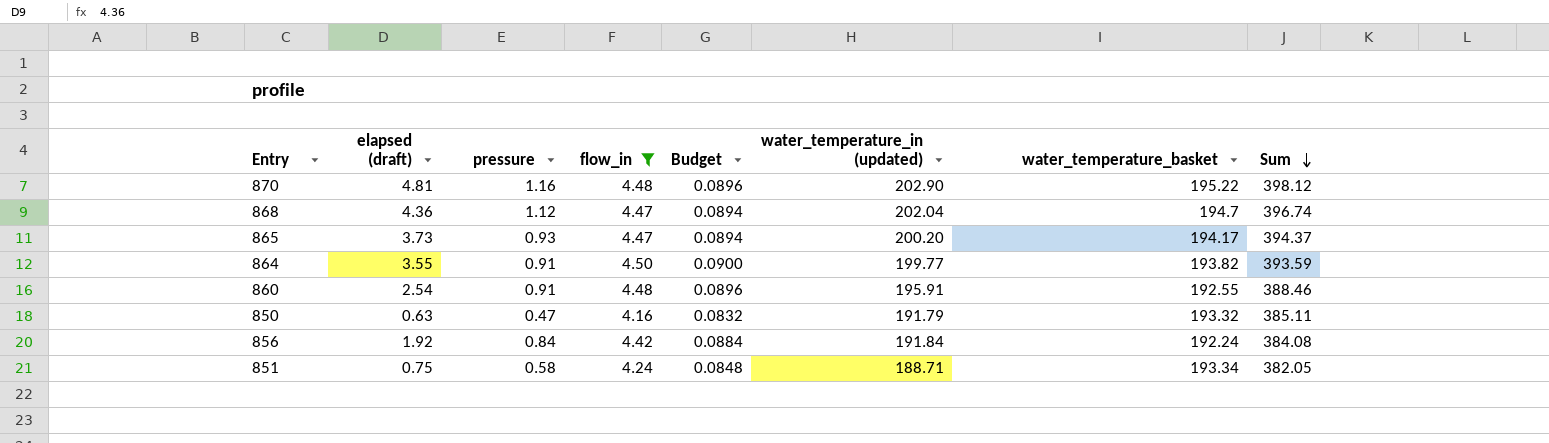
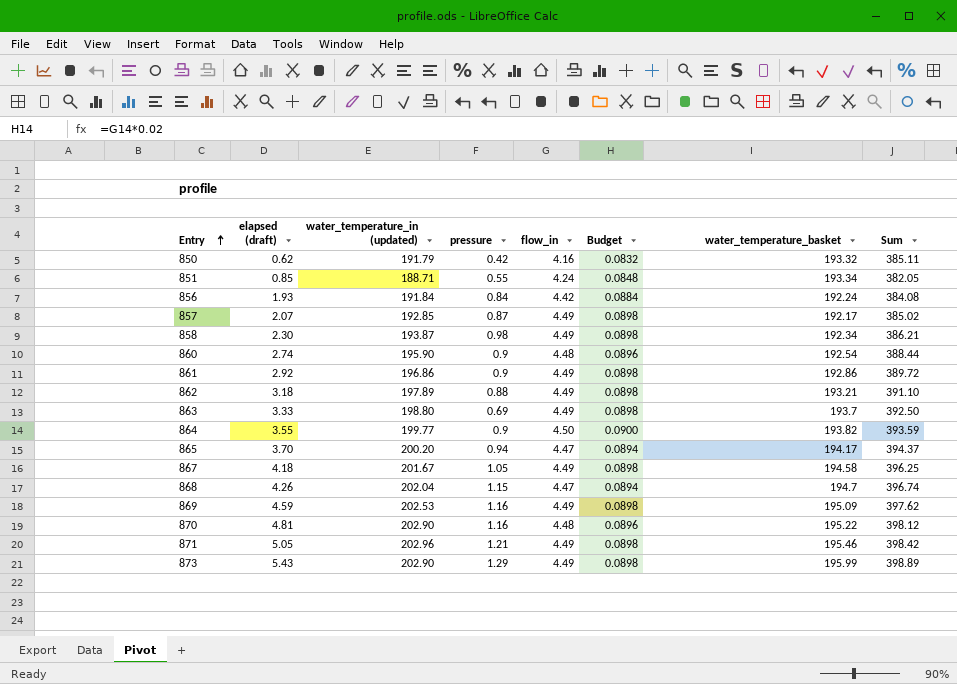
filter: flow_in != 4.49 -> none
row order: Sum descending -> Entry ascending
column water_temperature_in (updated) | position: 6 -> 3
850 | elapsed (draft): 0.63 -> 0.62
850 | pressure: 0.47 -> 0.42
851 | elapsed (draft): 0.75 -> 0.85
851 | pressure: 0.58 -> 0.55
856 | elapsed (draft): 1.92 -> 1.93
860 | elapsed (draft): 2.54 -> 2.74
860 | water_temperature_in (updated): 195.91 -> 195.90
860 | pressure: 0.91 -> 0.9
860 | water_temperature_basket: 192.55 -> 192.54
860 | Sum: 388.46 -> 388.44
864 | pressure: 0.91 -> 0.9
865 | elapsed (draft): 3.73 -> 3.70
865 | pressure: 0.93 -> 0.94
868 | elapsed (draft): 4.36 -> 4.26
868 | pressure: 1.12 -> 1.15

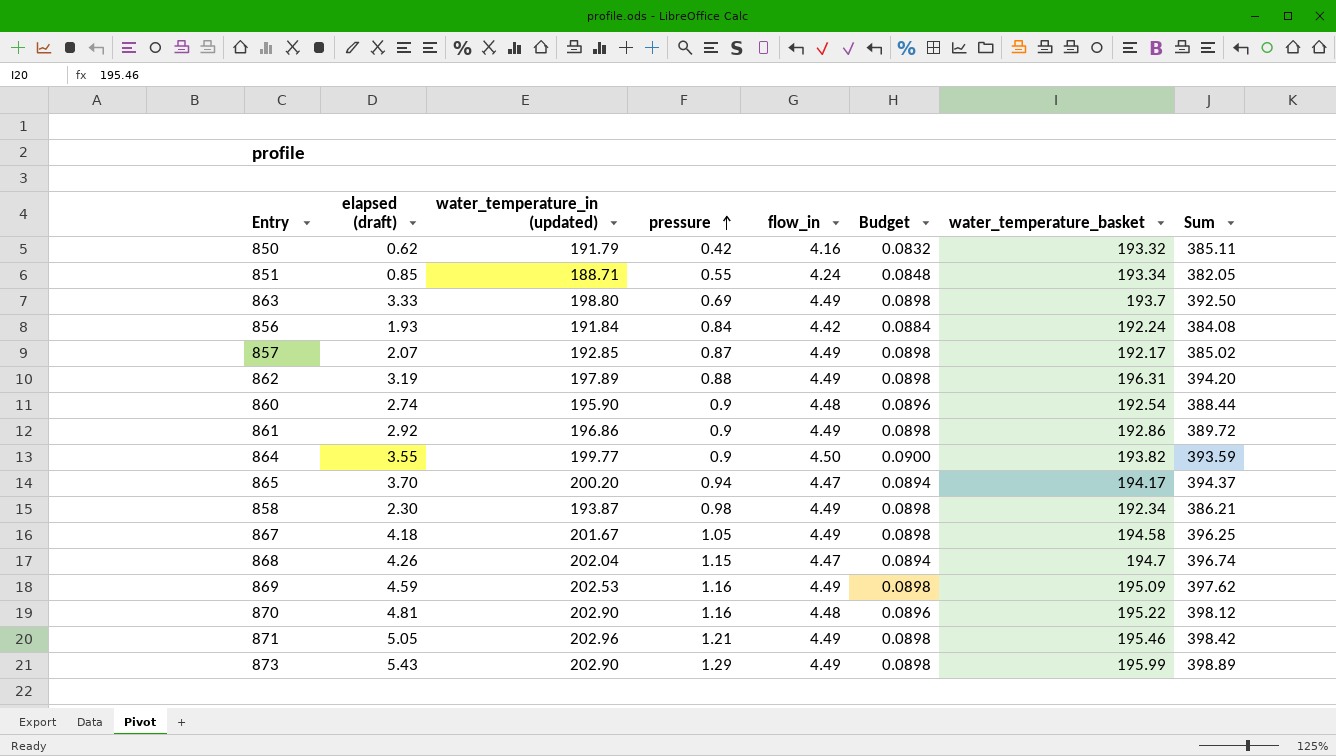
row order: Entry ascending -> pressure ascending
862 | elapsed (draft): 3.18 -> 3.19
862 | water_temperature_basket: 193.21 -> 196.31
862 | Sum: 391.10 -> 394.20

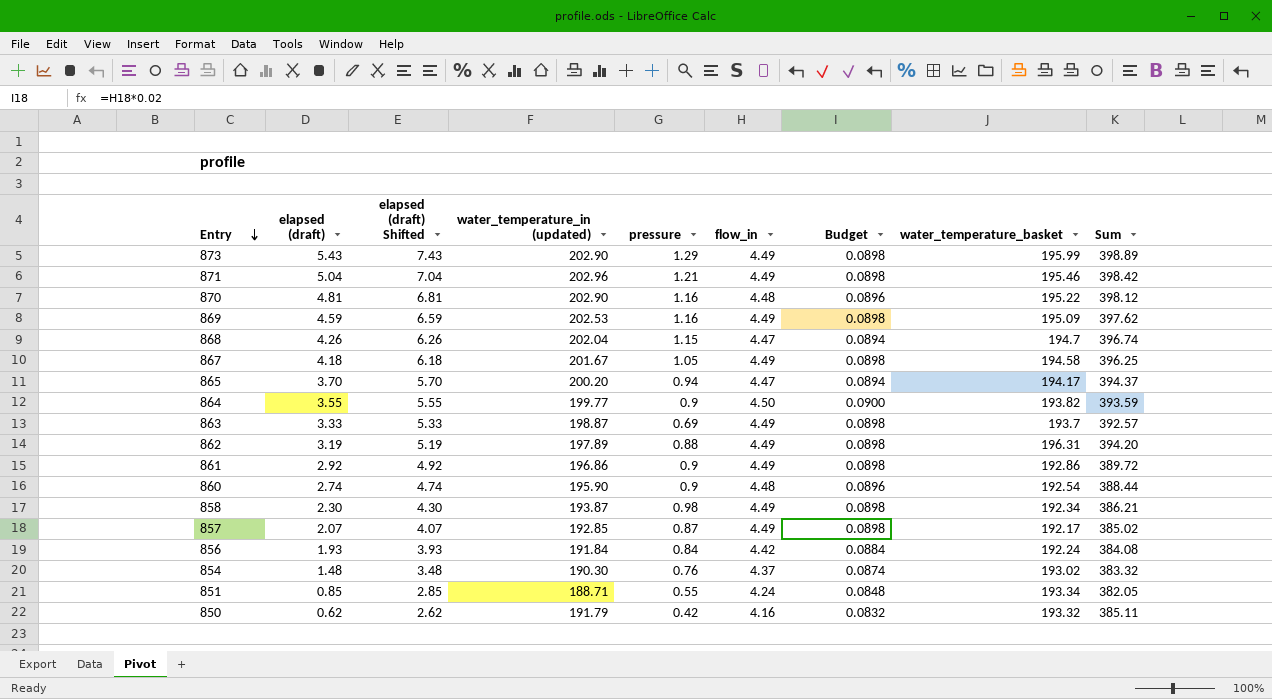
row order: pressure ascending -> Entry descending
column elapsed (draft) Shifted | formula: none -> [elapsed (draft)] + 2
871 | elapsed (draft): 5.05 -> 5.04
863 | water_temperature_in (updated): 198.80 -> 198.87
863 | Sum: 392.50 -> 392.57
row 854: none -> 1.48 | 3.48 | 190.30 | 0.76 | 4.37 | 0.0874 | 193.02 | 383.32

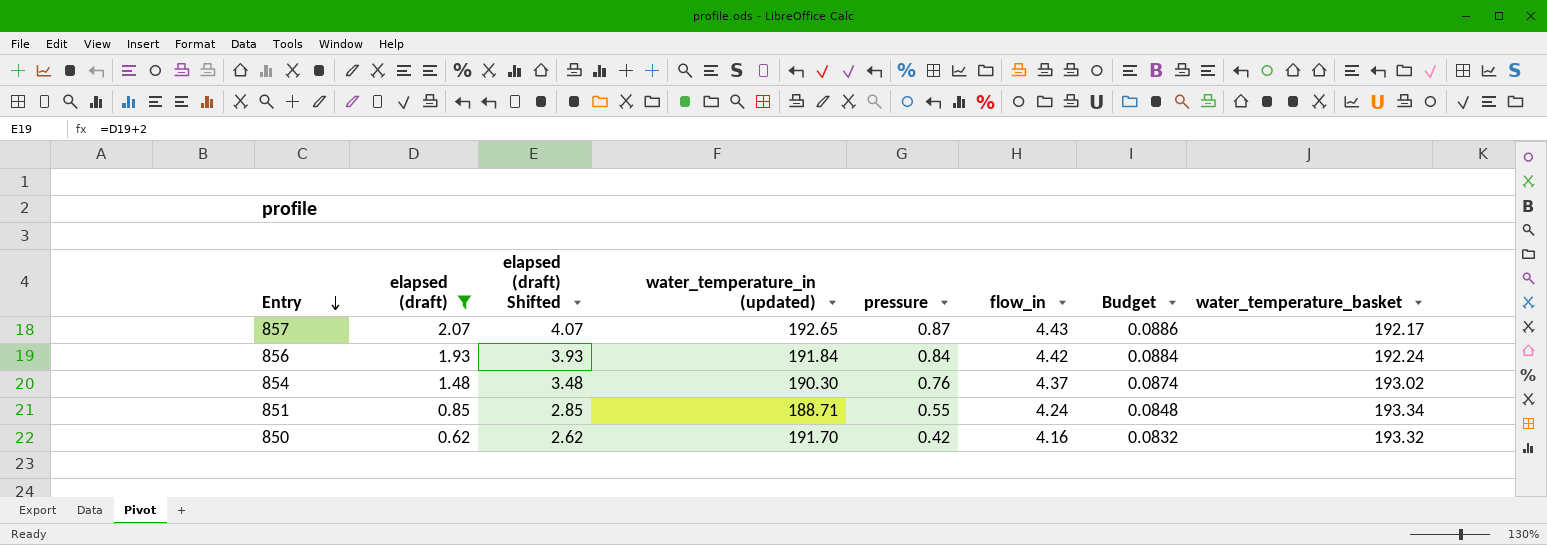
filter: none -> elapsed (draft) <= 2.07
column Sum | formula: [water_temperature_in (updated)] + [water_temperature_basket] -> none
857 | water_temperature_in (updated): 192.85 -> 192.65
857 | flow_in: 4.49 -> 4.43
857 | Budget: 0.0898 -> 0.0886
850 | water_temperature_in (updated): 191.79 -> 191.70

